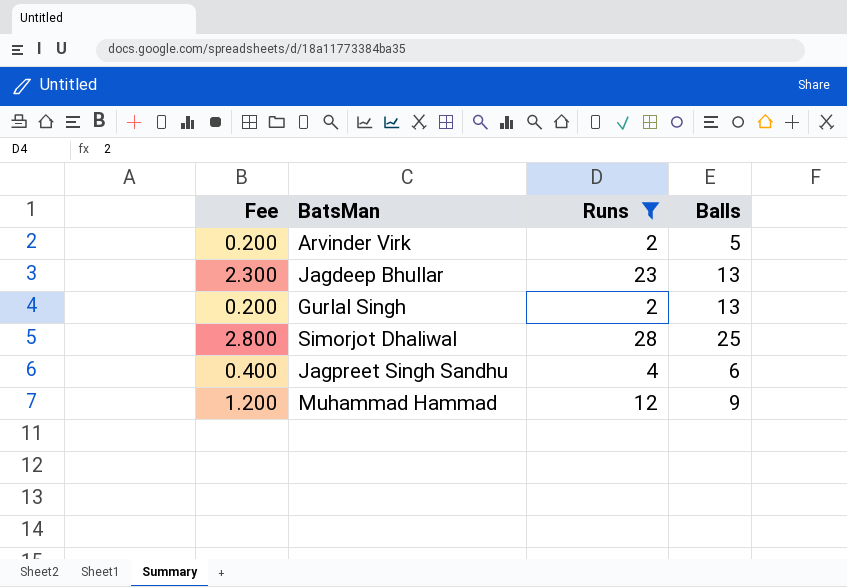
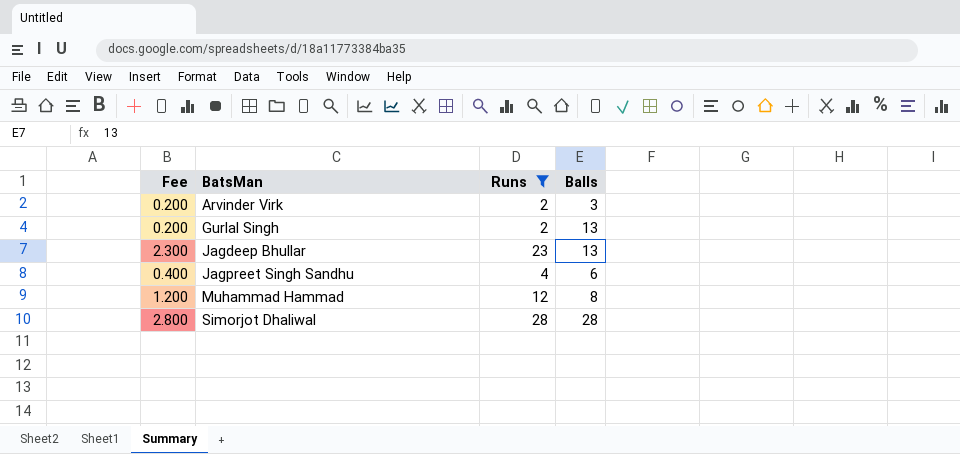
row order: none -> BatsMan ascending
Arvinder Virk | Balls: 5 -> 3
Muhammad Hammad | Balls: 9 -> 8
Simorjot Dhaliwal | Balls: 25 -> 28

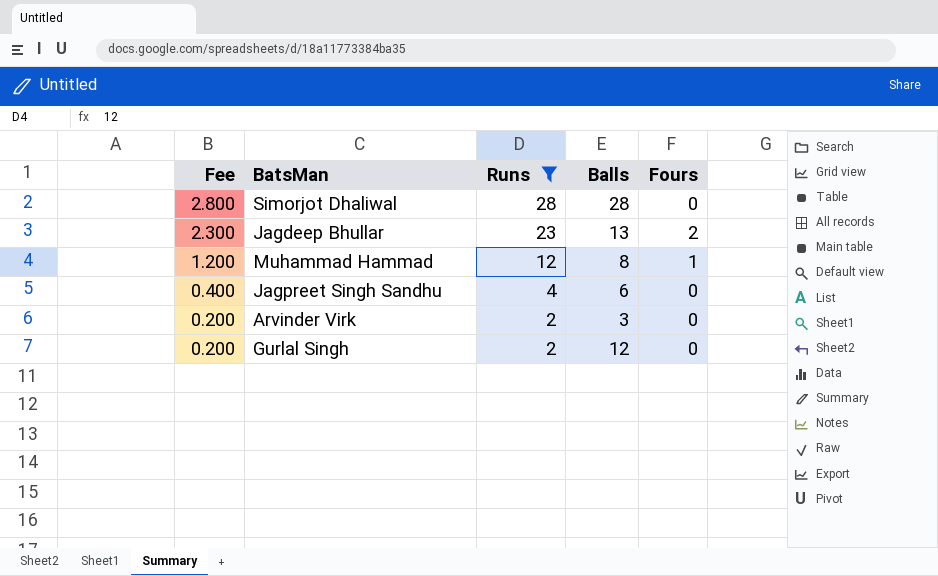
row order: BatsMan ascending -> Fee descending
column Fours | position: none -> 5
Gurlal Singh | Balls: 13 -> 12

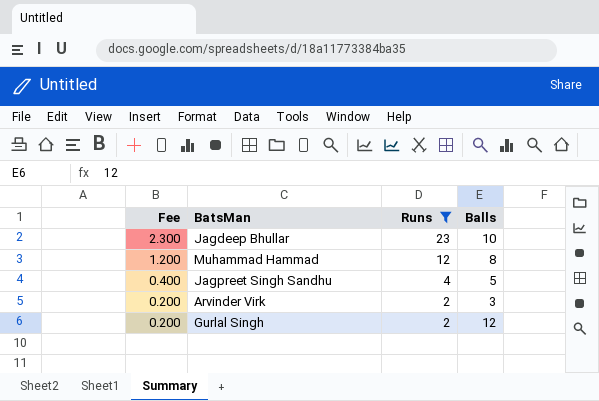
column Fours | position: 5 -> none
row Simorjot Dhaliwal: 2.800 | 28 | 28 | 0 -> none
Jagdeep Bhullar | Balls: 13 -> 10
Jagpreet Singh Sandhu | Balls: 6 -> 5

